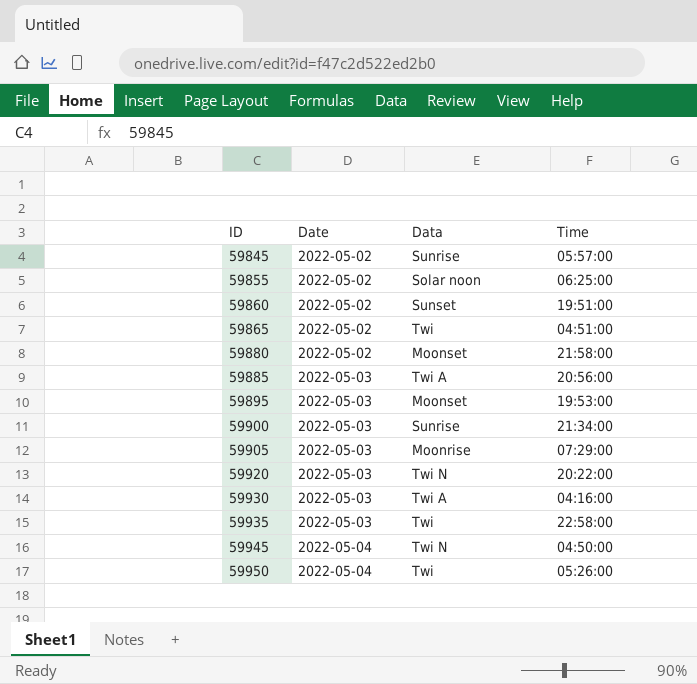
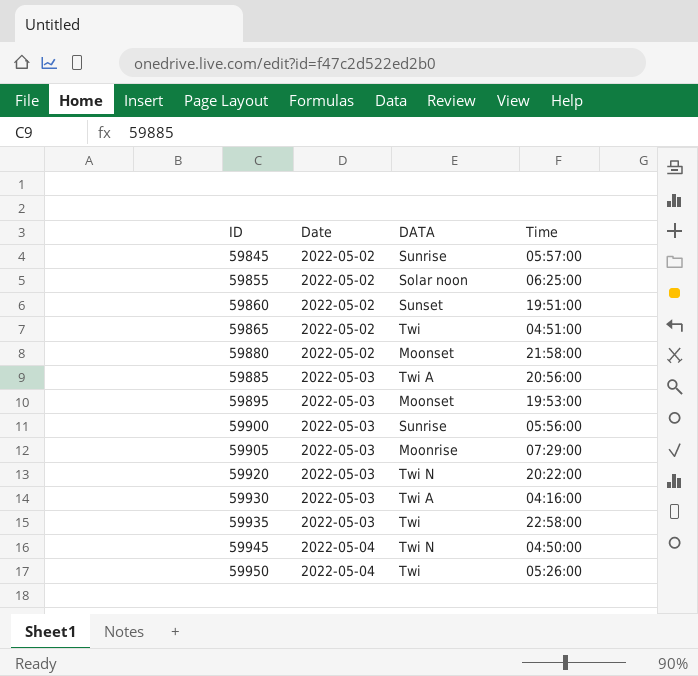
column name: Data -> DATA
59900 | Time: 21:34:00 -> 05:56:00

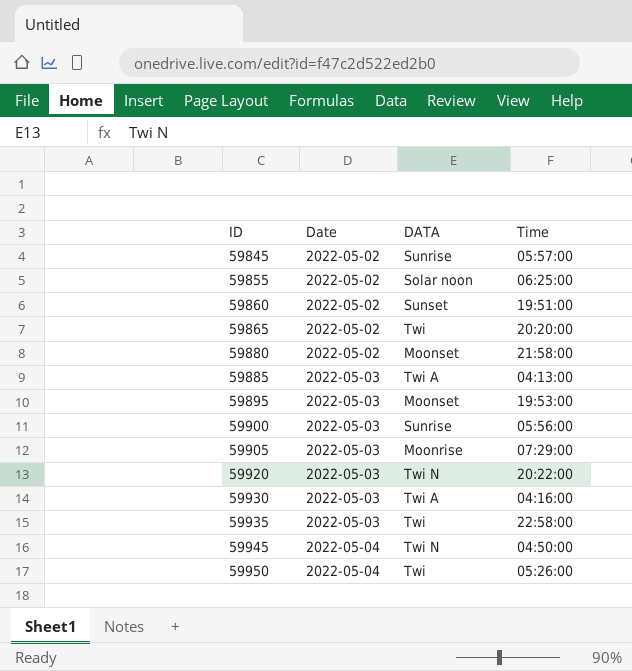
59865 | Time: 04:51:00 -> 20:20:00
59885 | Time: 20:56:00 -> 04:13:00

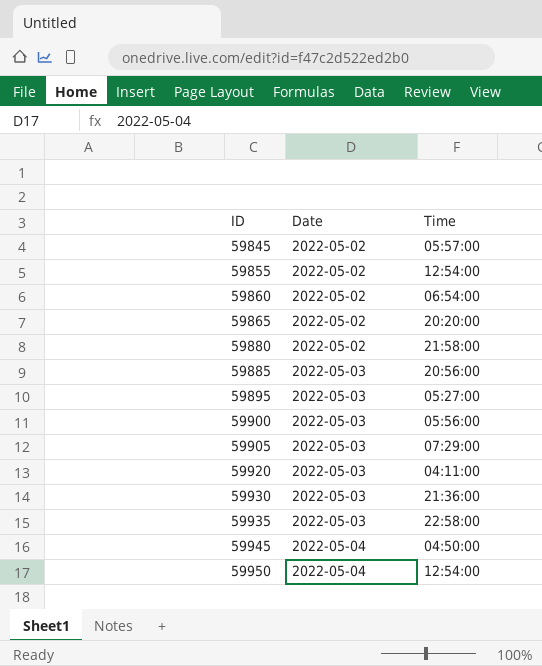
column DATA | position: 3 -> none
59855 | Time: 06:25:00 -> 12:54:00
59860 | Time: 19:51:00 -> 06:54:00
59885 | Time: 04:13:00 -> 20:56:00
59895 | Time: 19:53:00 -> 05:27:00
59920 | Time: 20:22:00 -> 04:11:00
59930 | Time: 04:16:00 -> 21:36:00
59950 | Time: 05:26:00 -> 12:54:00

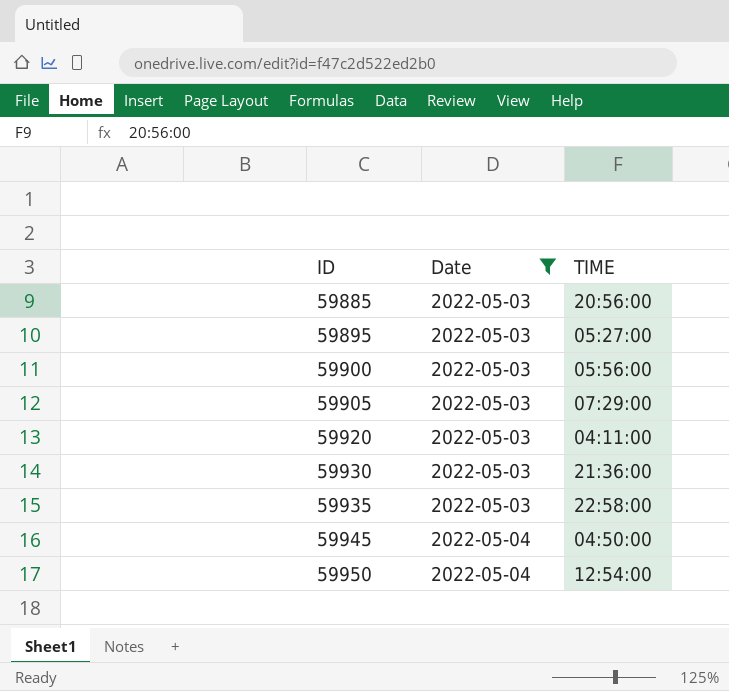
filter: none -> Date != 2022-05-02
column name: Time -> TIME

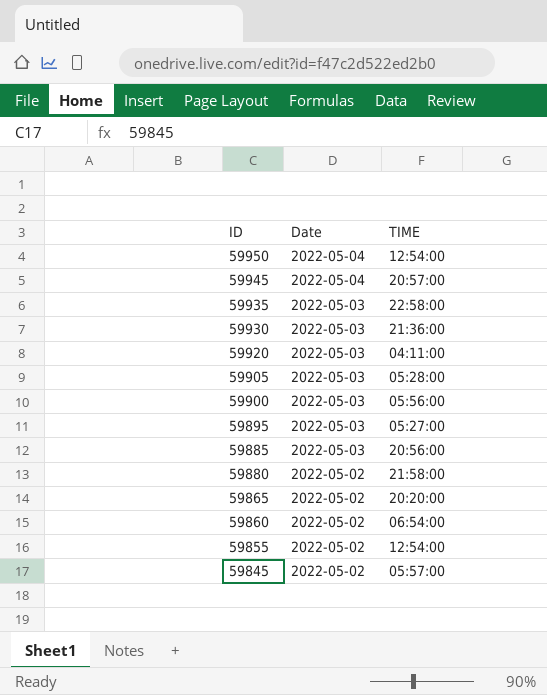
filter: Date != 2022-05-02 -> none
row order: ID ascending -> ID descending
59945 | TIME: 04:50:00 -> 20:57:00
59905 | TIME: 07:29:00 -> 05:28:00

